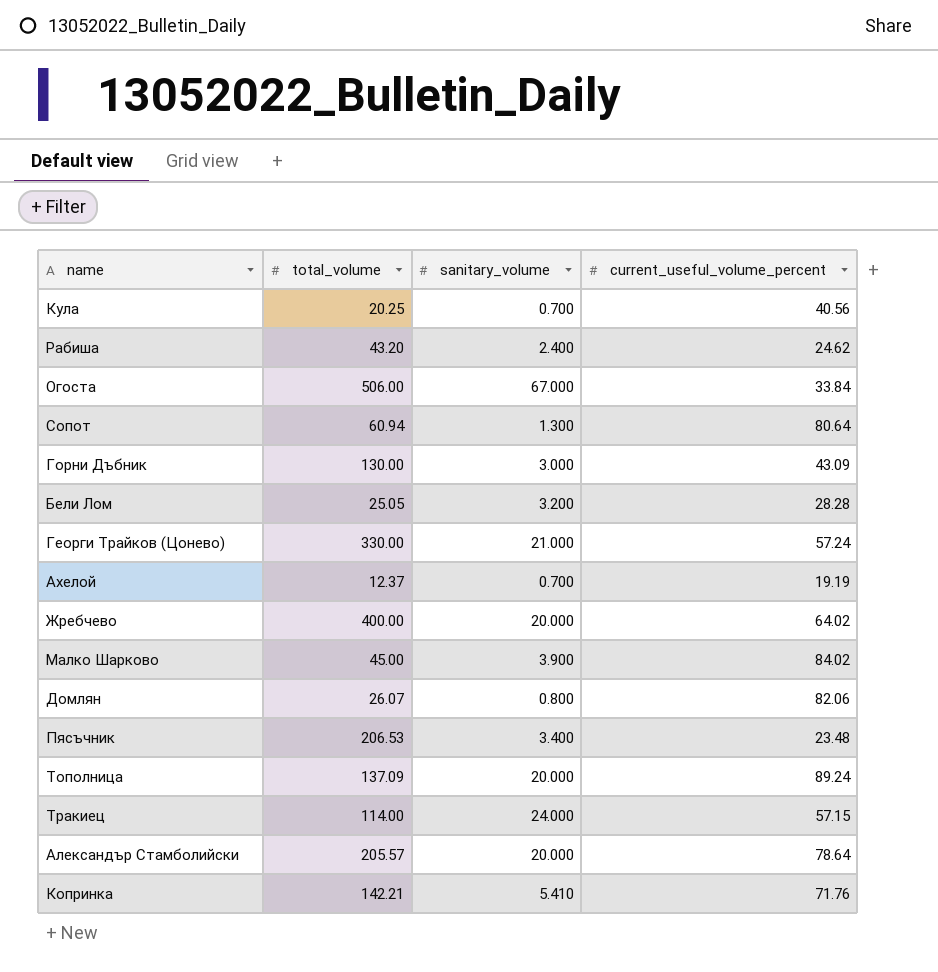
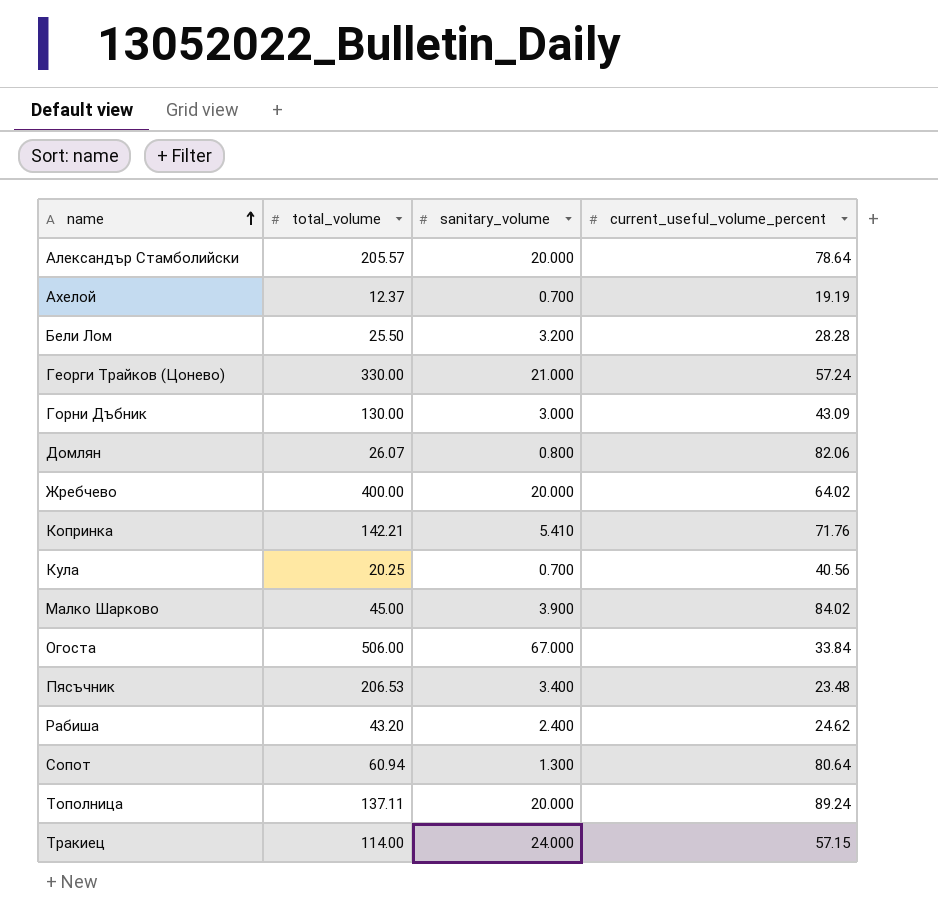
row order: none -> name ascending
Бели Лом | total_volume: 25.05 -> 25.50
Тополница | total_volume: 137.09 -> 137.11

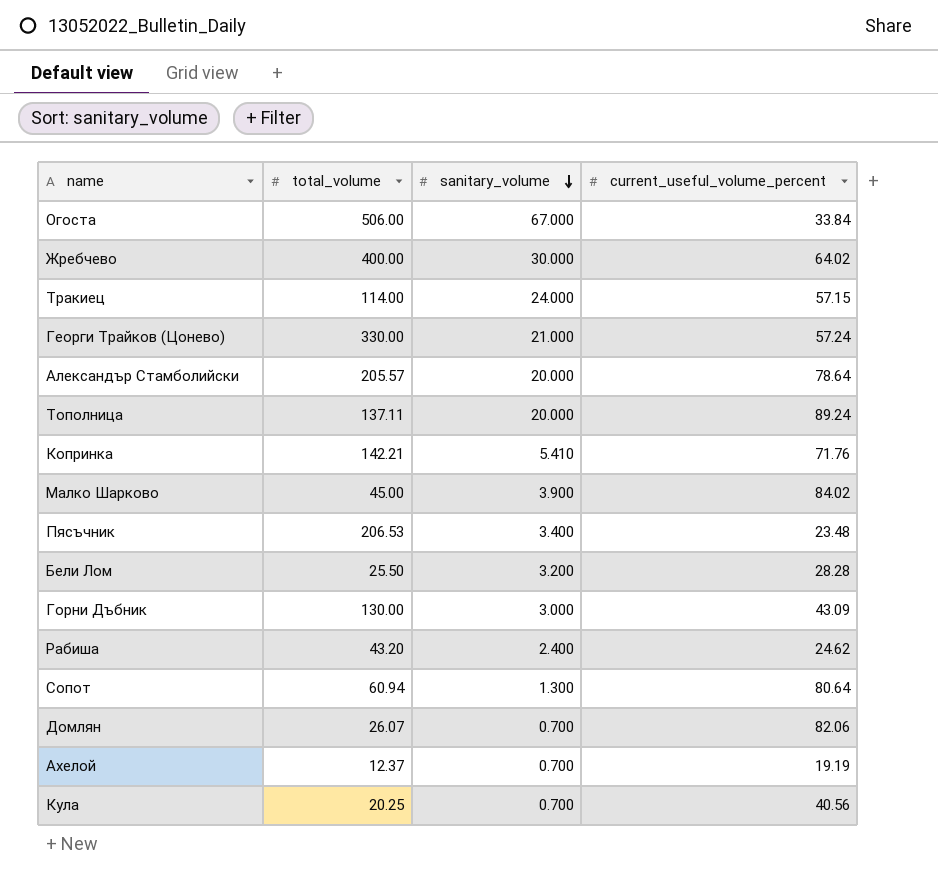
row order: name ascending -> sanitary_volume descending
Жребчево | sanitary_volume: 20.000 -> 30.000
Домлян | sanitary_volume: 0.800 -> 0.700

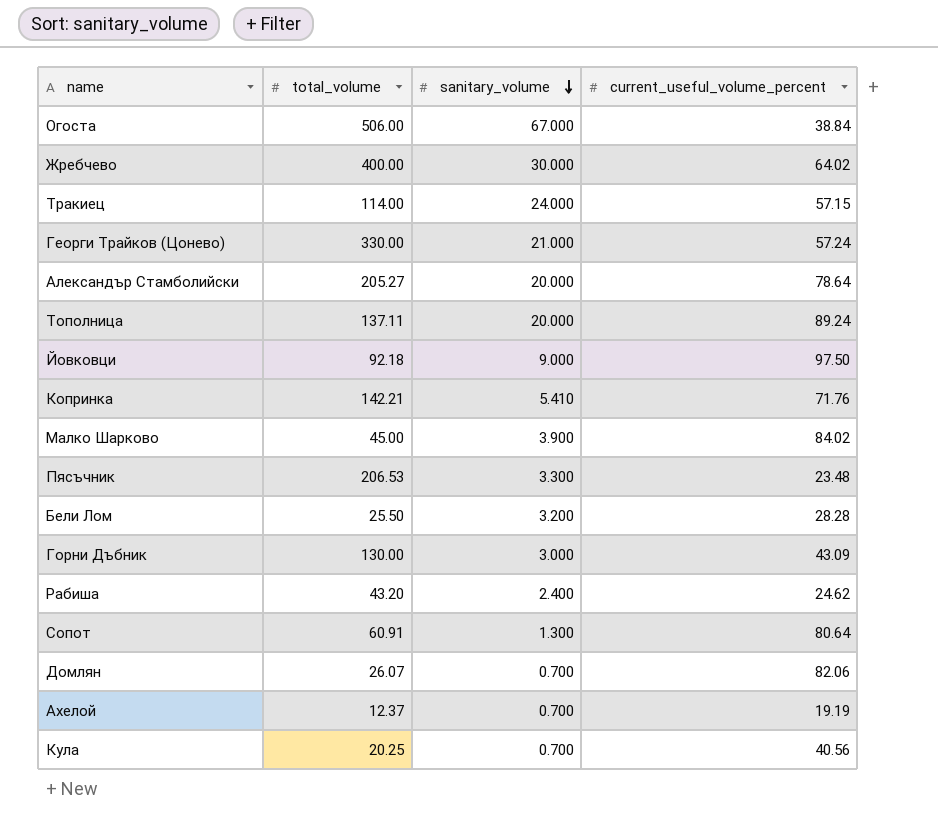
Огоста | current_useful_volume_percent: 33.84 -> 38.84
Александър Стамболийски | total_volume: 205.57 -> 205.27
row Йовковци: none -> 92.18 | 9.000 | 97.50
Пясъчник | sanitary_volume: 3.400 -> 3.300
Сопот | total_volume: 60.94 -> 60.91

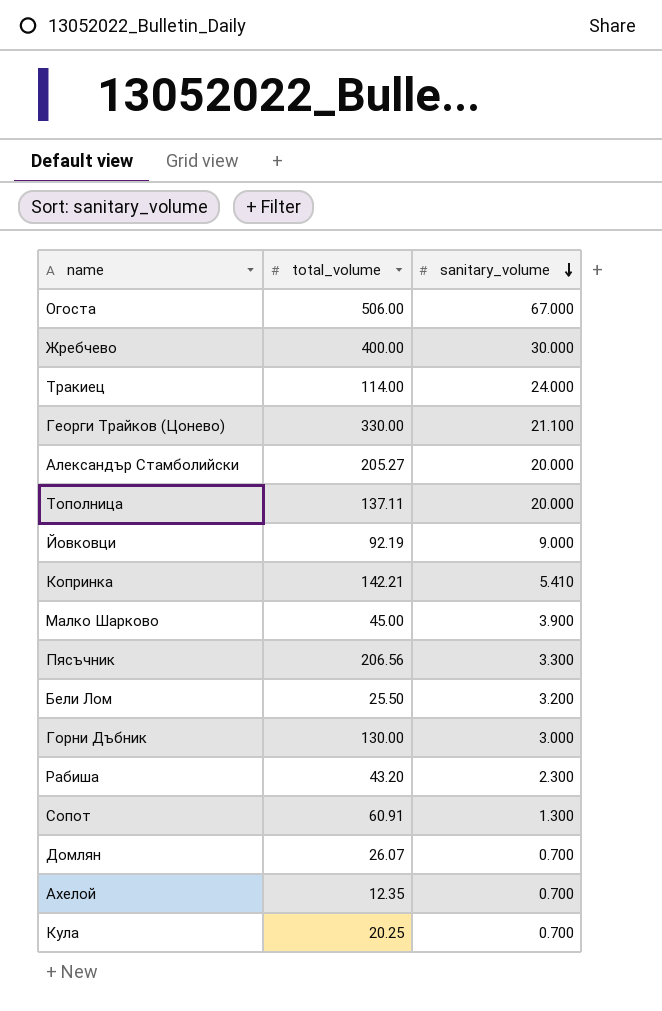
column current_useful_volume_percent | position: 4 -> none
Георги Трайков (Цонево) | sanitary_volume: 21.000 -> 21.100
Йовковци | total_volume: 92.18 -> 92.19
Пясъчник | total_volume: 206.53 -> 206.56
Рабиша | sanitary_volume: 2.400 -> 2.300
Ахелой | total_volume: 12.37 -> 12.35

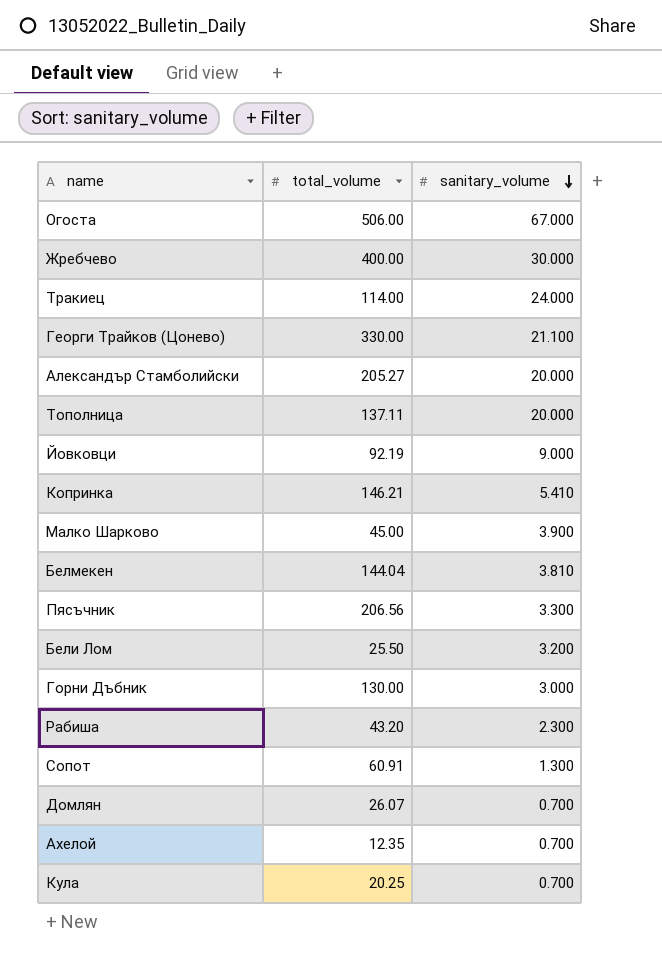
Копринка | total_volume: 142.21 -> 146.21
row Белмекен: none -> 144.04 | 3.810

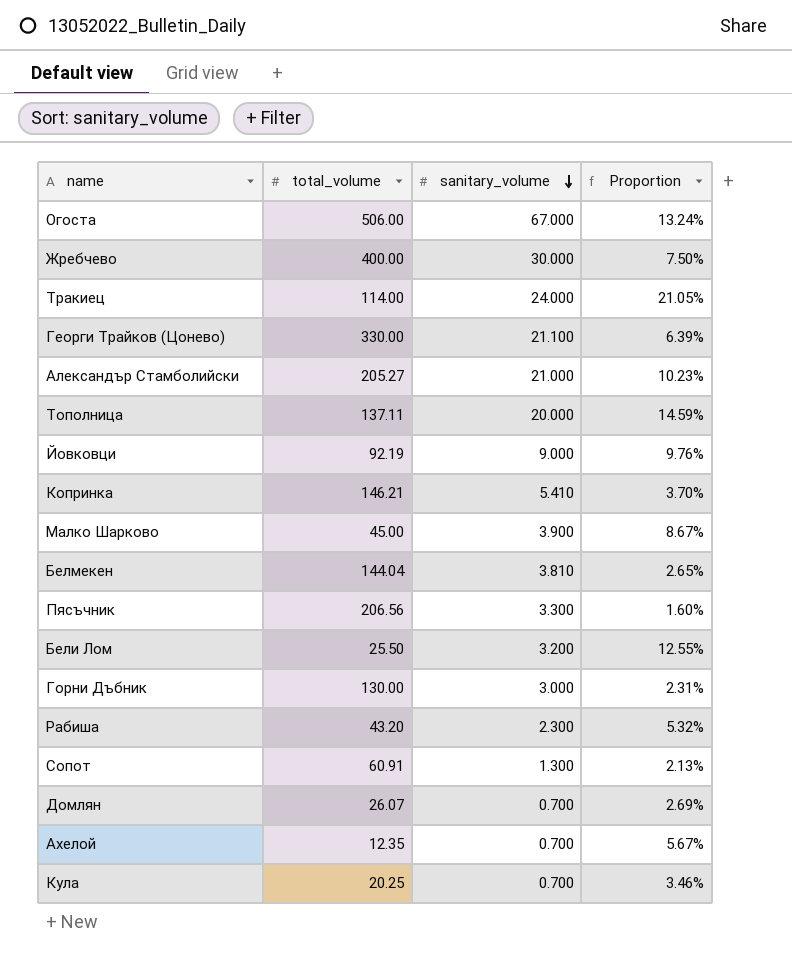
column Proportion | formula: none -> [sanitary_volume] / [total_volume]
Александър Стамболийски | sanitary_volume: 20.000 -> 21.000

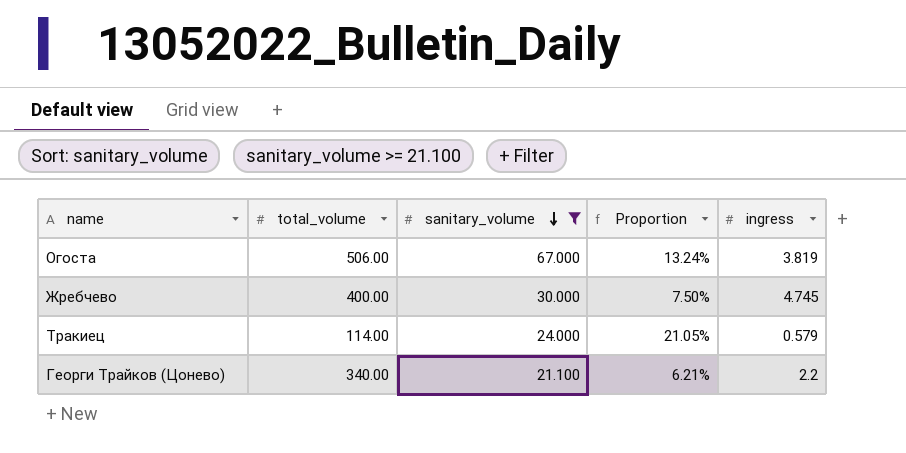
filter: none -> sanitary_volume >= 21.100
column ingress | position: none -> 5
Георги Трайков (Цонево) | total_volume: 330.00 -> 340.00
Георги Трайков (Цонево) | Proportion: 6.39% -> 6.21%

